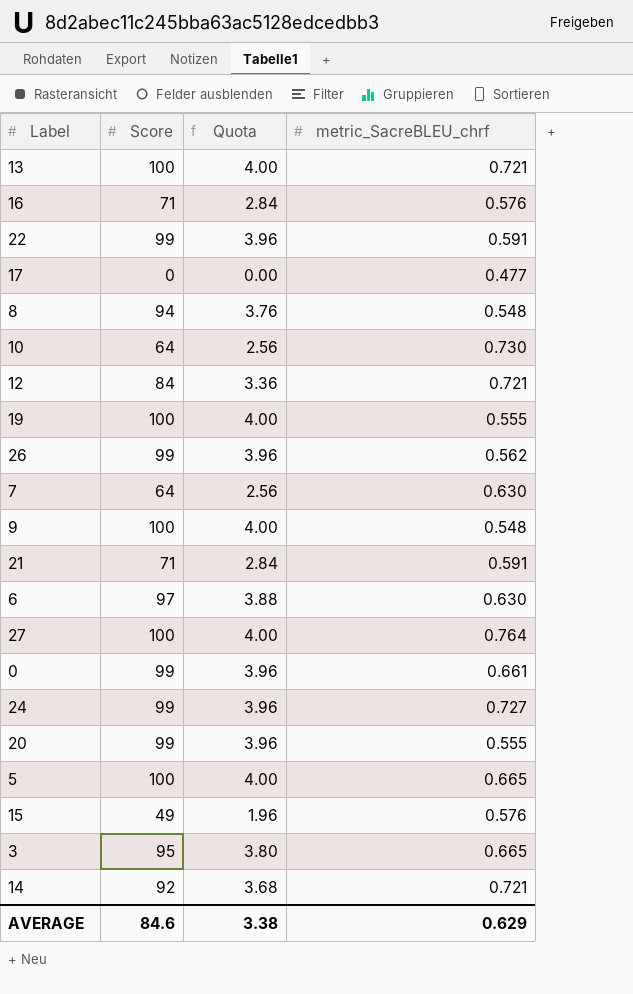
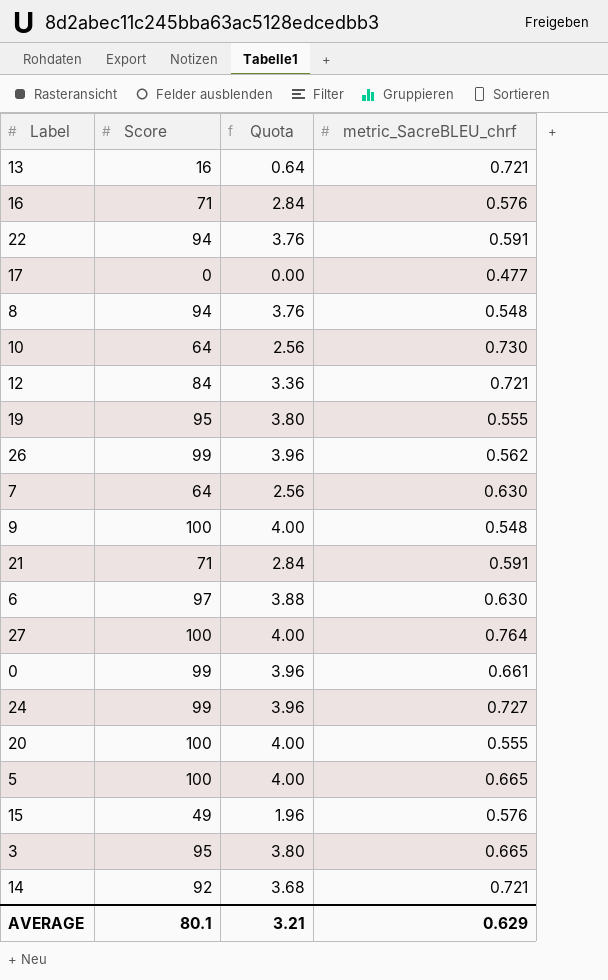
13 | Score: 100 -> 16
13 | Quota: 4.00 -> 0.64
22 | Score: 99 -> 94
22 | Quota: 3.96 -> 3.76
19 | Score: 100 -> 95
19 | Quota: 4.00 -> 3.80
20 | Score: 99 -> 100
20 | Quota: 3.96 -> 4.00
AVERAGE | Score: 84.6 -> 80.1
AVERAGE | Quota: 3.38 -> 3.21

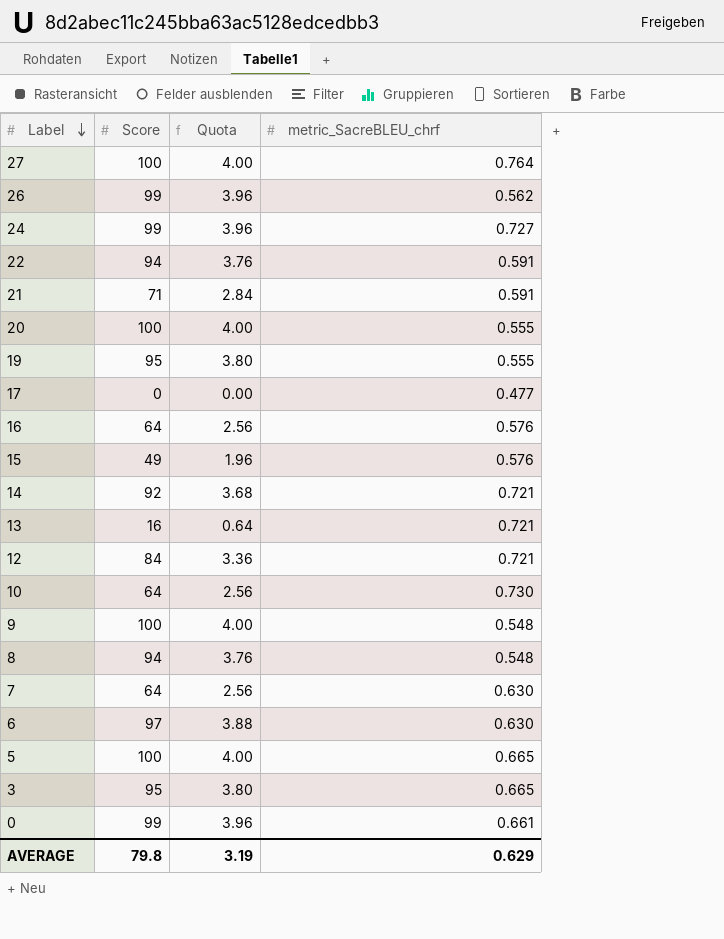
row order: none -> Label descending
16 | Score: 71 -> 64
16 | Quota: 2.84 -> 2.56
AVERAGE | Score: 80.1 -> 79.8
AVERAGE | Quota: 3.21 -> 3.19

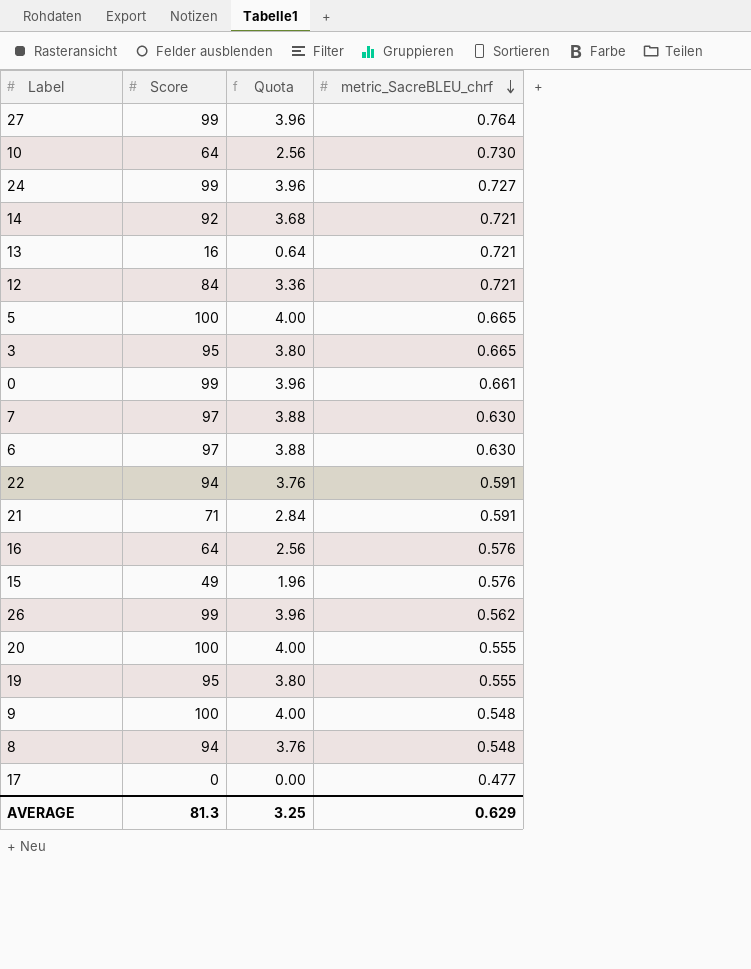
row order: Label descending -> metric_SacreBLEU_chrf descending
27 | Score: 100 -> 99
27 | Quota: 4.00 -> 3.96
7 | Score: 64 -> 97
7 | Quota: 2.56 -> 3.88
AVERAGE | Score: 79.8 -> 81.3
AVERAGE | Quota: 3.19 -> 3.25

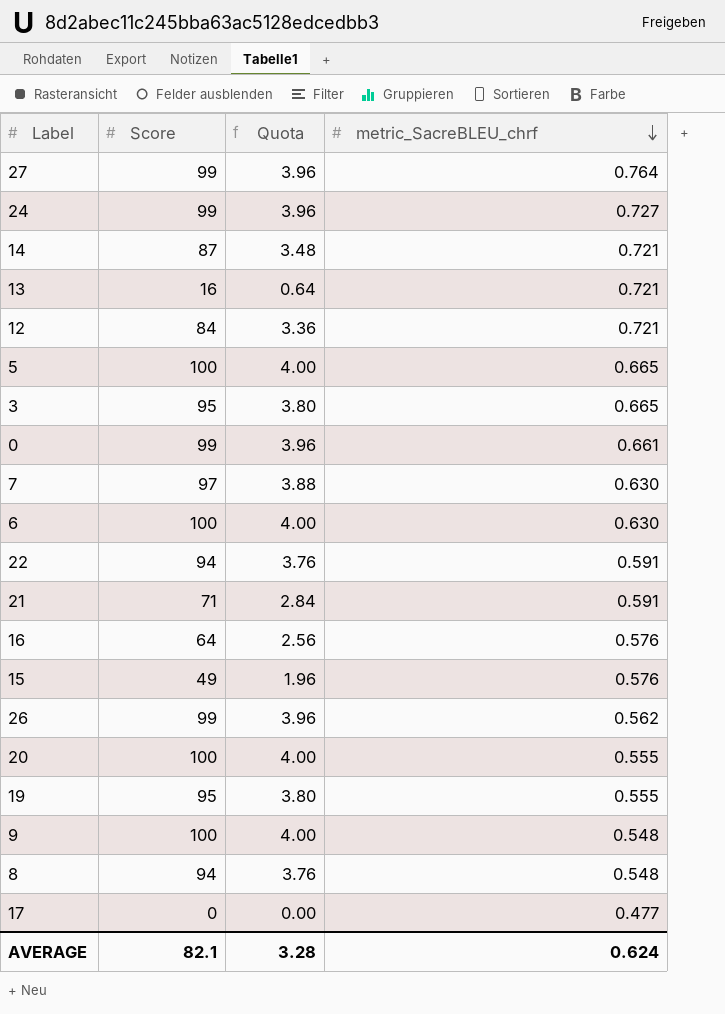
row 10: 64 | 2.56 | 0.730 -> none
14 | Score: 92 -> 87
14 | Quota: 3.68 -> 3.48
6 | Score: 97 -> 100
6 | Quota: 3.88 -> 4.00
AVERAGE | Score: 81.3 -> 82.1
AVERAGE | Quota: 3.25 -> 3.28
AVERAGE | metric_SacreBLEU_chrf: 0.629 -> 0.624

